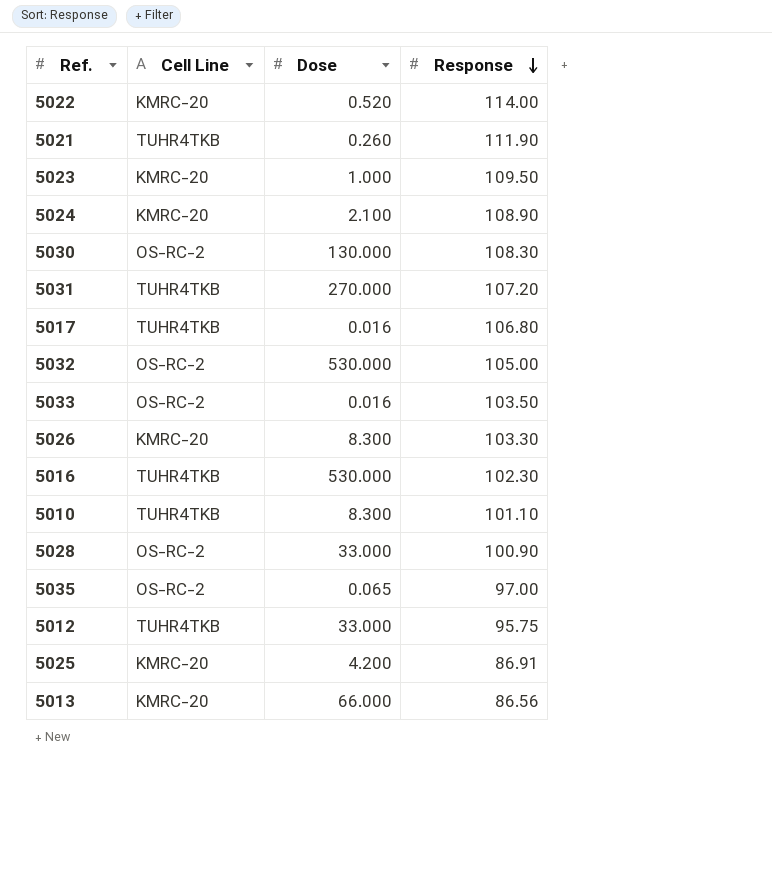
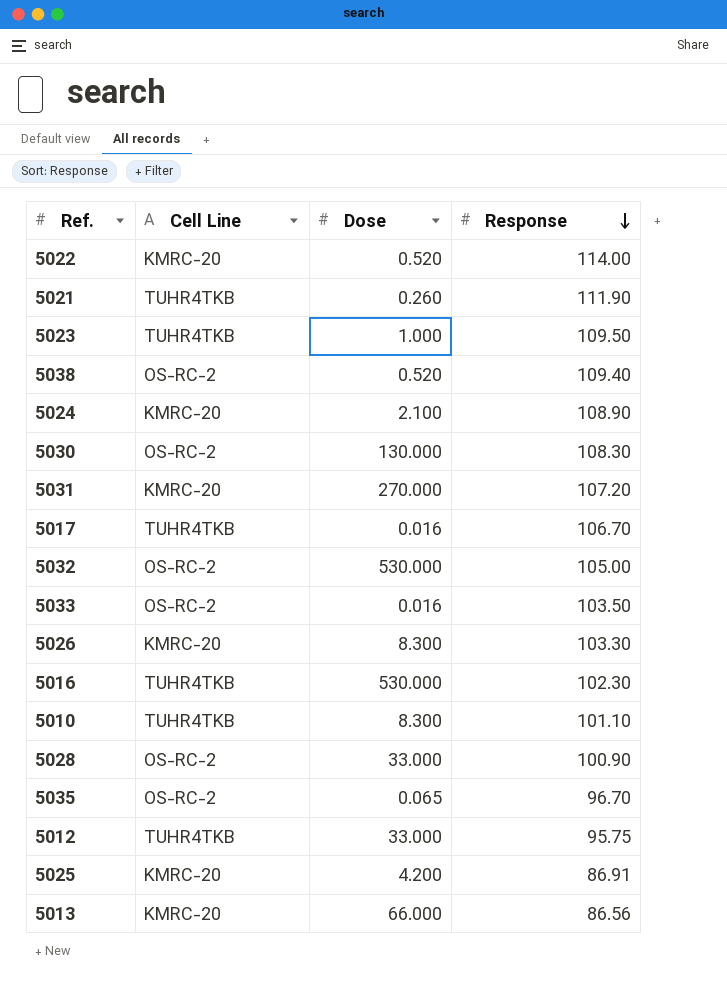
5023 | Cell Line: KMRC-20 -> TUHR4TKB
row 5038: none -> OS-RC-2 | 0.520 | 109.40
5031 | Cell Line: TUHR4TKB -> KMRC-20
5017 | Response: 106.80 -> 106.70
5035 | Response: 97.00 -> 96.70

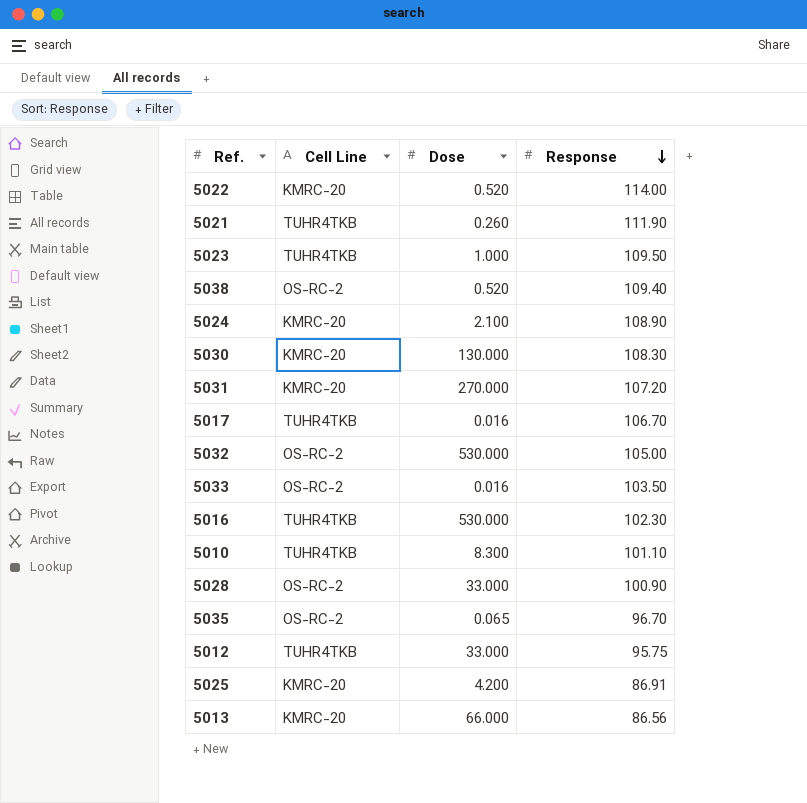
row 5026: KMRC-20 | 8.300 | 103.30 -> none
5030 | Cell Line: OS-RC-2 -> KMRC-20

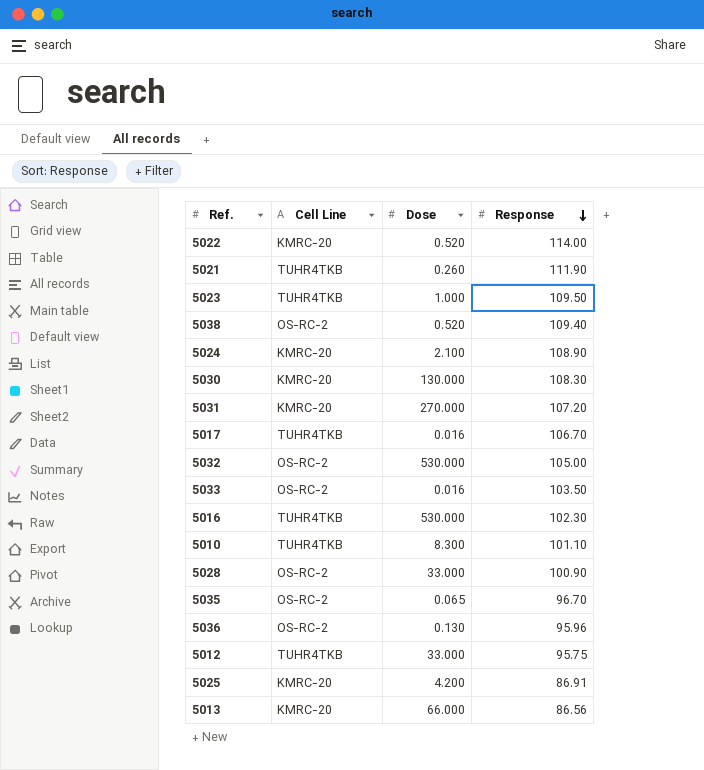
row 5036: none -> OS-RC-2 | 0.130 | 95.96

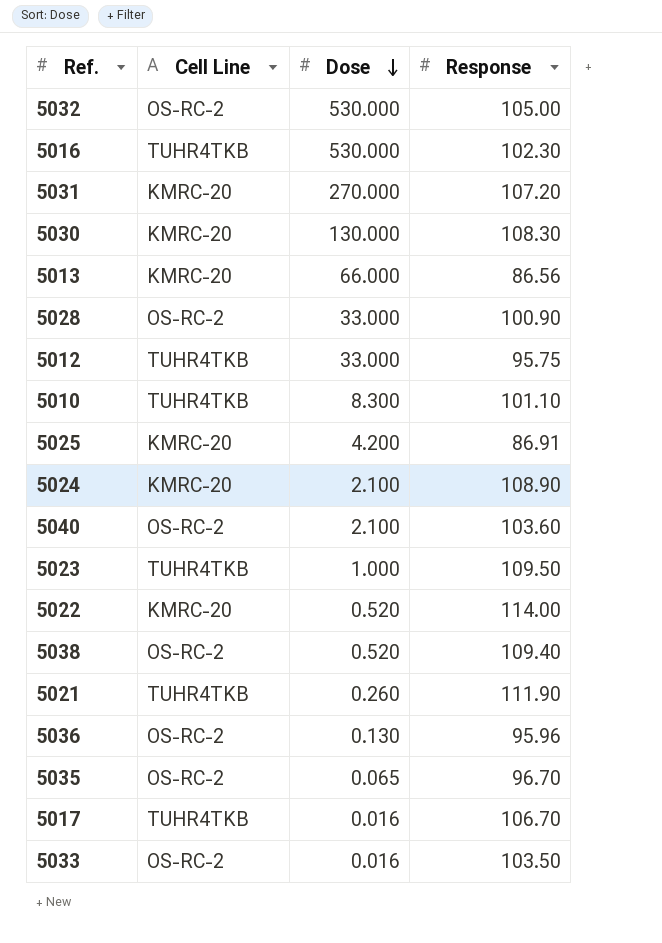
row order: Response descending -> Dose descending
row 5040: none -> OS-RC-2 | 2.100 | 103.60

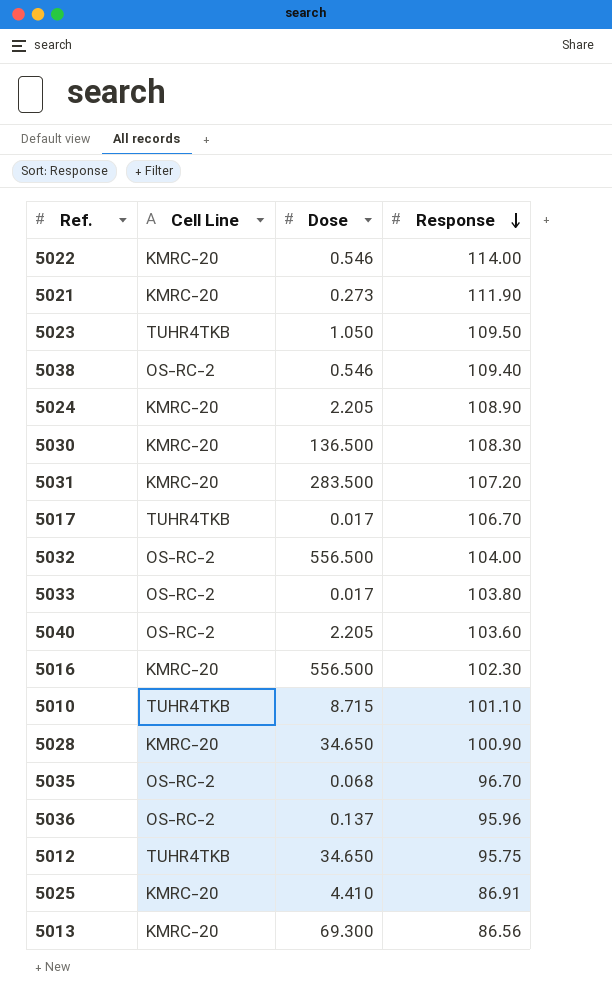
row order: Dose descending -> Response descending
5022 | Dose: 0.520 -> 0.546
5021 | Cell Line: TUHR4TKB -> KMRC-20
5021 | Dose: 0.260 -> 0.273
5023 | Dose: 1.000 -> 1.050
5038 | Dose: 0.520 -> 0.546
5024 | Dose: 2.100 -> 2.205
5030 | Dose: 130.000 -> 136.500
5031 | Dose: 270.000 -> 283.500
5017 | Dose: 0.016 -> 0.017
5032 | Dose: 530.000 -> 556.500
5032 | Response: 105.00 -> 104.00
5033 | Dose: 0.016 -> 0.017
5033 | Response: 103.50 -> 103.80
5040 | Dose: 2.100 -> 2.205
5016 | Cell Line: TUHR4TKB -> KMRC-20
5016 | Dose: 530.000 -> 556.500
5010 | Dose: 8.300 -> 8.715
5028 | Cell Line: OS-RC-2 -> KMRC-20
5028 | Dose: 33.000 -> 34.650
5035 | Dose: 0.065 -> 0.068
5036 | Dose: 0.130 -> 0.137
5012 | Dose: 33.000 -> 34.650
5025 | Dose: 4.200 -> 4.410
5013 | Dose: 66.000 -> 69.300

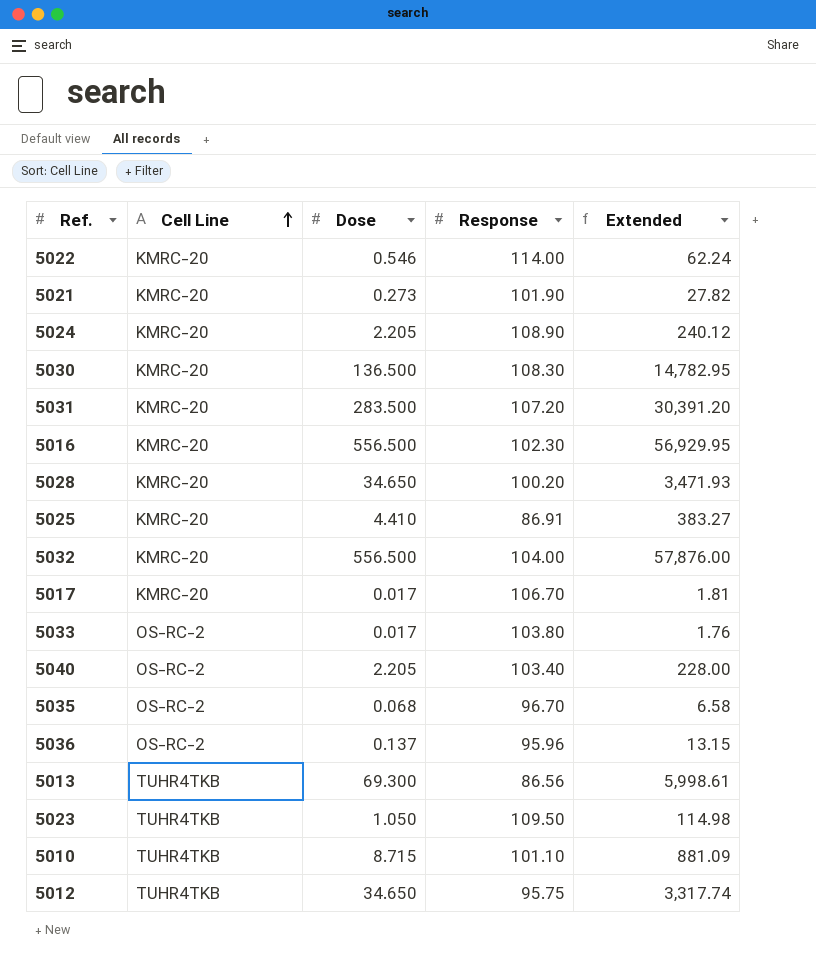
row order: Response descending -> Cell Line ascending
column Extended | formula: none -> [Dose] * [Response]
row 5038: OS-RC-2 | 0.546 | 109.40 -> none
5021 | Response: 111.90 -> 101.90
5028 | Response: 100.90 -> 100.20
5032 | Cell Line: OS-RC-2 -> KMRC-20
5017 | Cell Line: TUHR4TKB -> KMRC-20
5040 | Response: 103.60 -> 103.40
5013 | Cell Line: KMRC-20 -> TUHR4TKB

